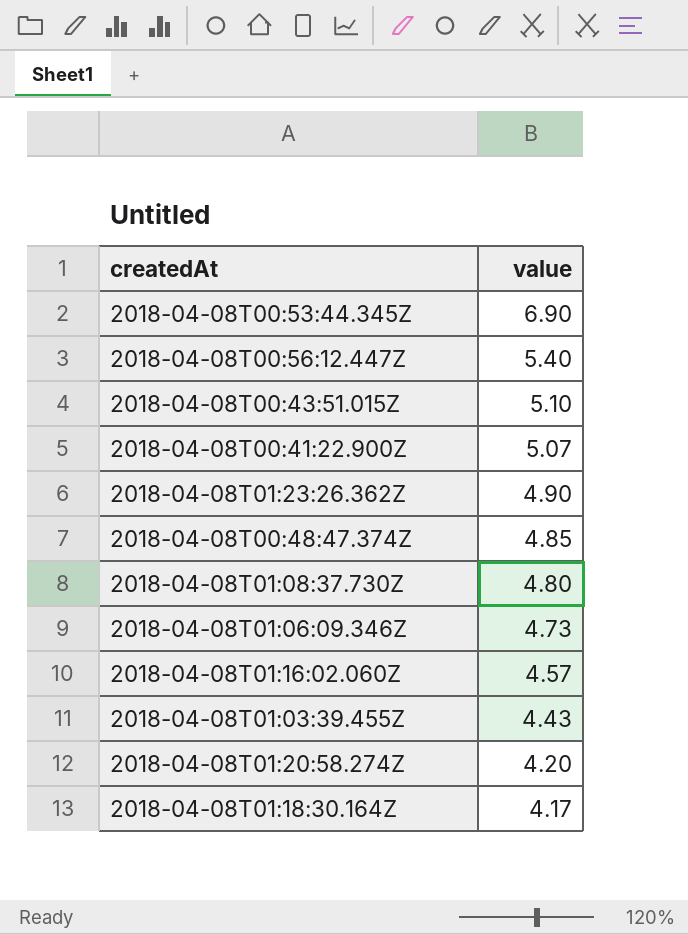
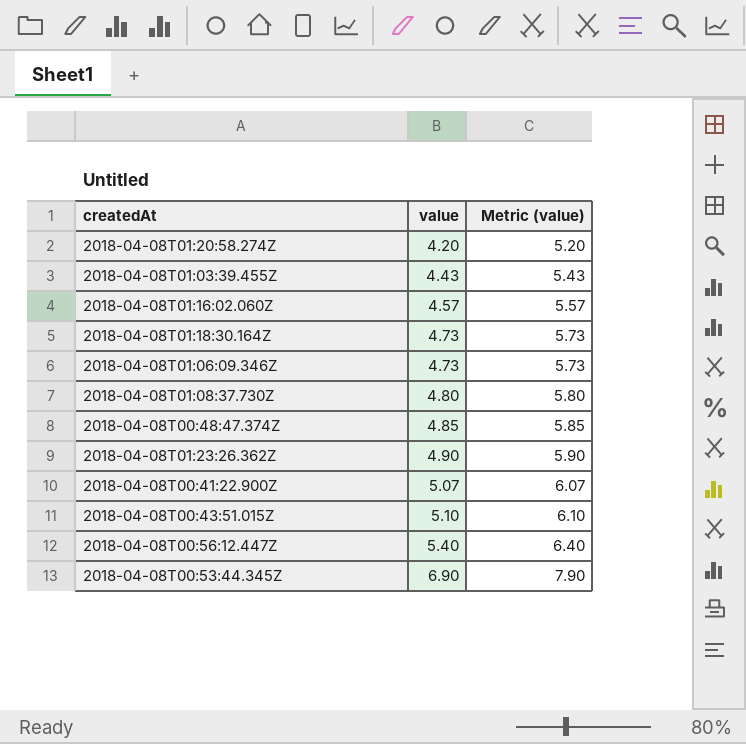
row order: value descending -> value ascending
column Metric (value) | formula: none -> [value] + 1
2018-04-08T01:18:30.164Z | value: 4.17 -> 4.73

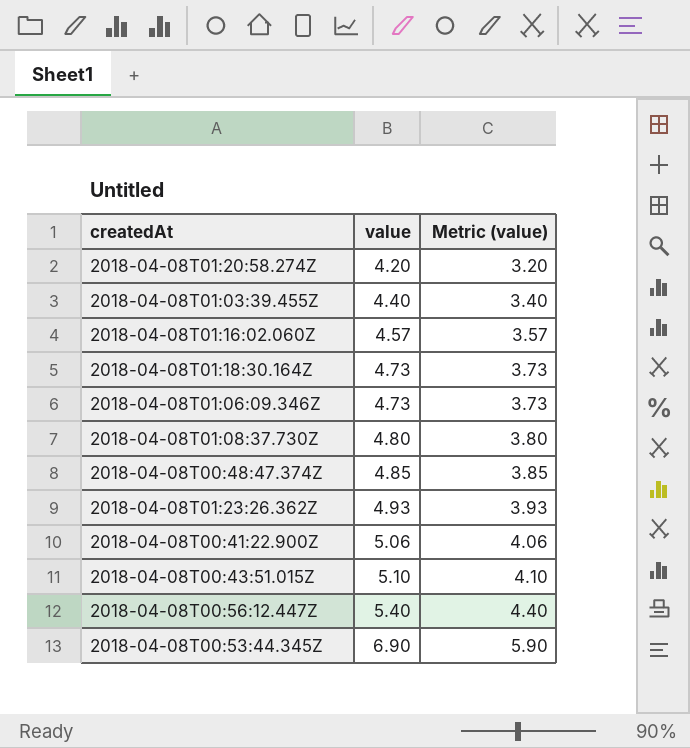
column Metric (value) | formula: [value] + 1 -> [value] - 1
2018-04-08T01:03:39.455Z | value: 4.43 -> 4.40
2018-04-08T01:23:26.362Z | value: 4.90 -> 4.93
2018-04-08T00:41:22.900Z | value: 5.07 -> 5.06

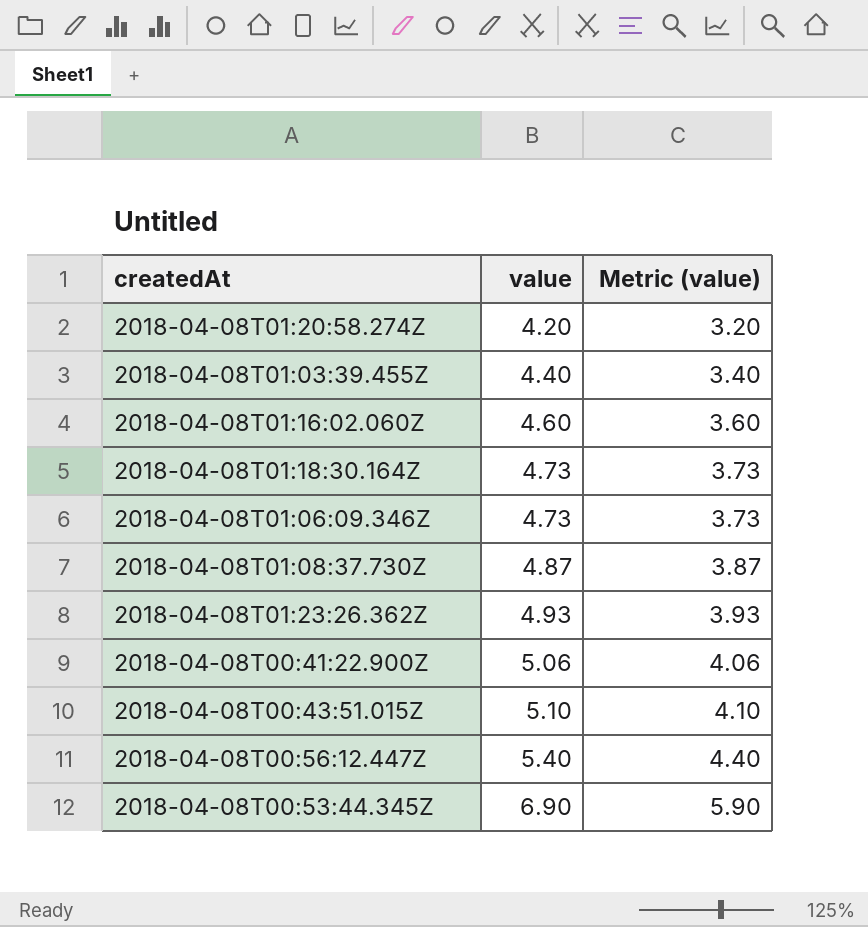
row 2018-04-08T00:48:47.374Z: 4.85 | 3.85 -> none
2018-04-08T01:16:02.060Z | value: 4.57 -> 4.60
2018-04-08T01:16:02.060Z | Metric (value): 3.57 -> 3.60
2018-04-08T01:08:37.730Z | value: 4.80 -> 4.87
2018-04-08T01:08:37.730Z | Metric (value): 3.80 -> 3.87

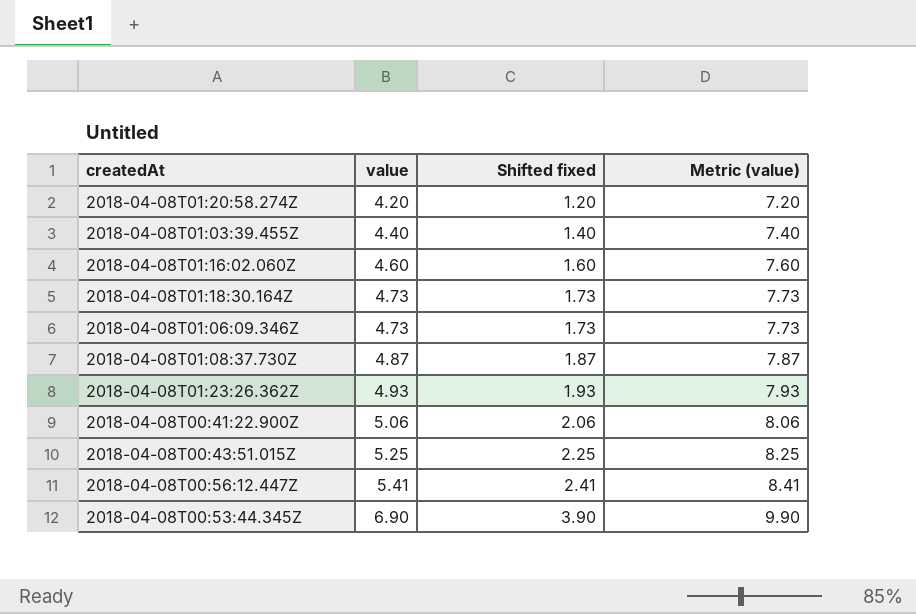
column Shifted fixed | formula: none -> [value] - 3
column Metric (value) | formula: [value] - 1 -> [value] + 3
2018-04-08T00:43:51.015Z | value: 5.10 -> 5.25
2018-04-08T00:56:12.447Z | value: 5.40 -> 5.41

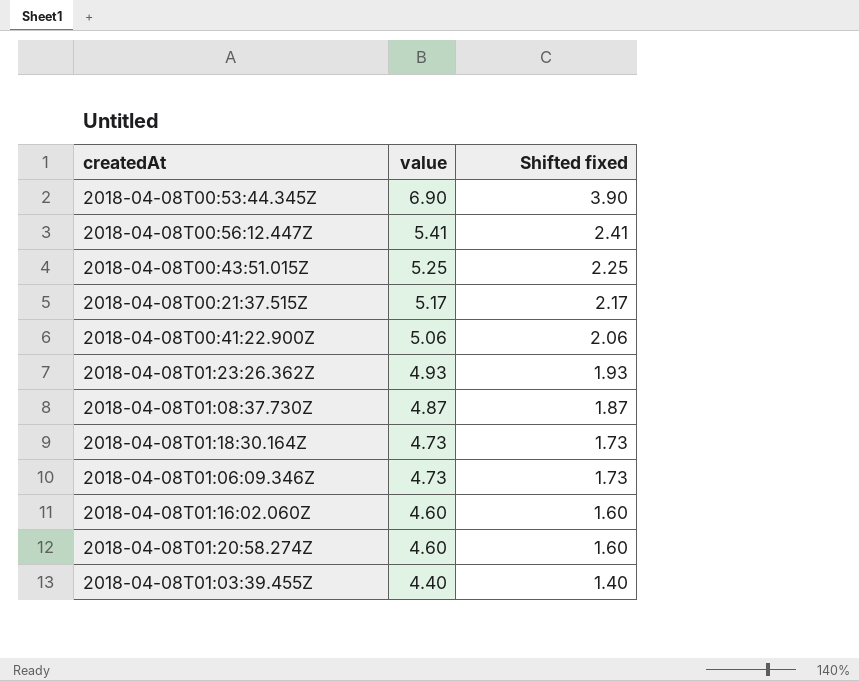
row order: value ascending -> value descending
column Metric (value) | formula: [value] + 3 -> none
row 2018-04-08T00:21:37.515Z: none -> 5.17 | 2.17
2018-04-08T01:20:58.274Z | value: 4.20 -> 4.60
2018-04-08T01:20:58.274Z | Shifted fixed: 1.20 -> 1.60

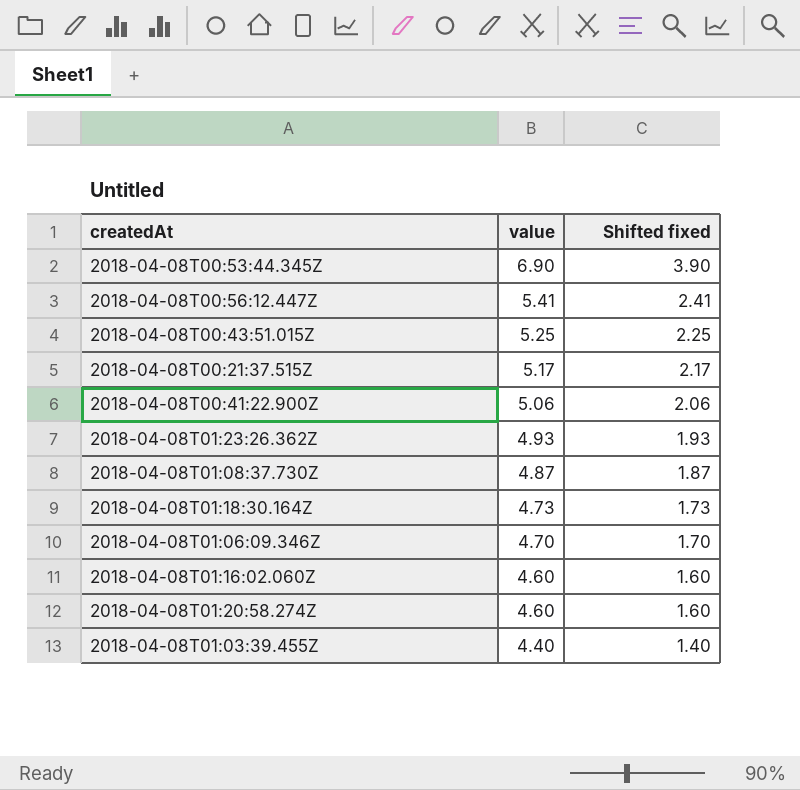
2018-04-08T01:06:09.346Z | value: 4.73 -> 4.70
2018-04-08T01:06:09.346Z | Shifted fixed: 1.73 -> 1.70

